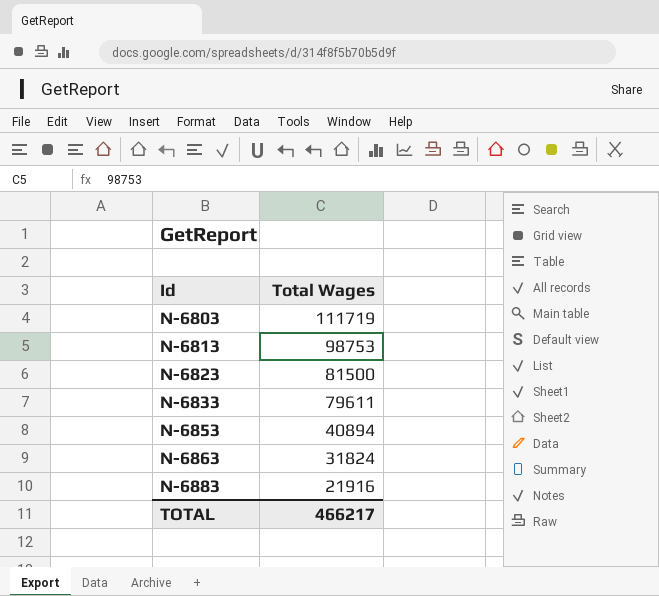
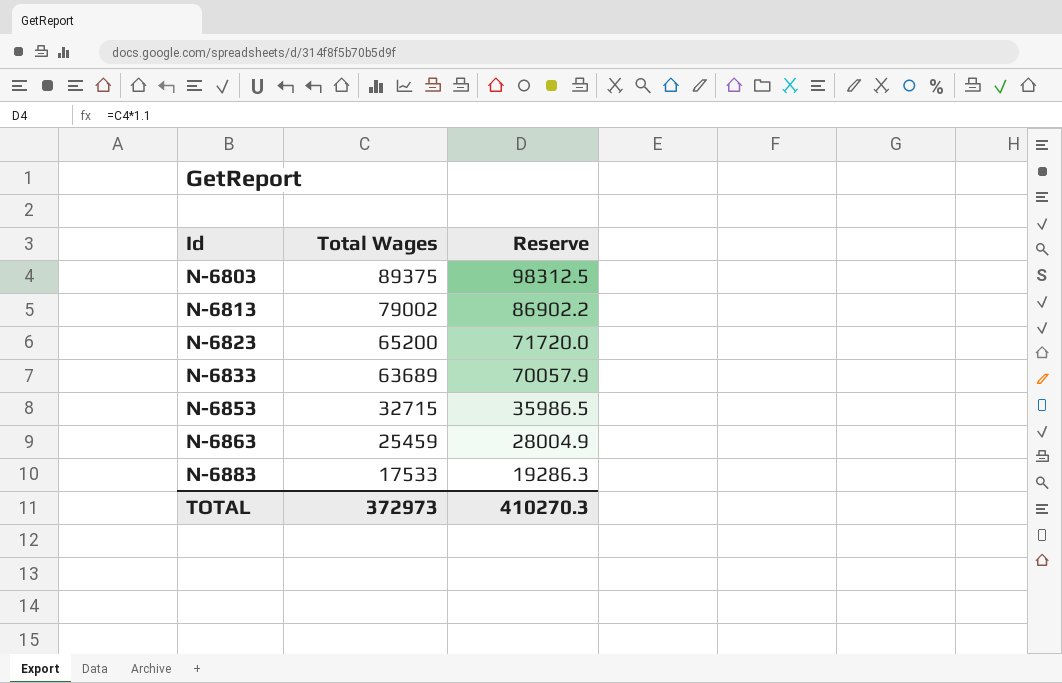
column Reserve | formula: none -> [Total Wages] * 1.1
N-6803 | Total Wages: 111719 -> 89375
N-6813 | Total Wages: 98753 -> 79002
N-6823 | Total Wages: 81500 -> 65200
N-6833 | Total Wages: 79611 -> 63689
N-6853 | Total Wages: 40894 -> 32715
N-6863 | Total Wages: 31824 -> 25459
N-6883 | Total Wages: 21916 -> 17533
TOTAL | Total Wages: 466217 -> 372973

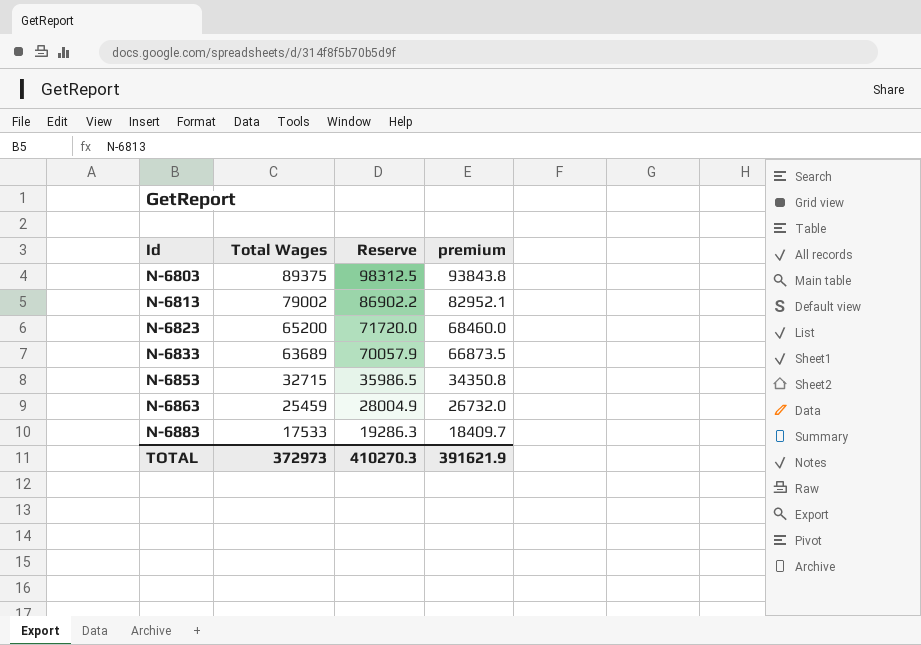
column premium | formula: none -> [Total Wages] * 1.05

